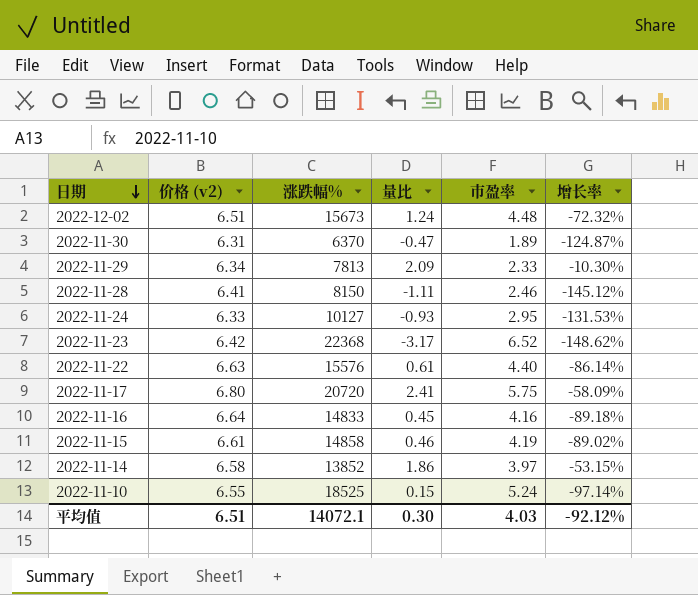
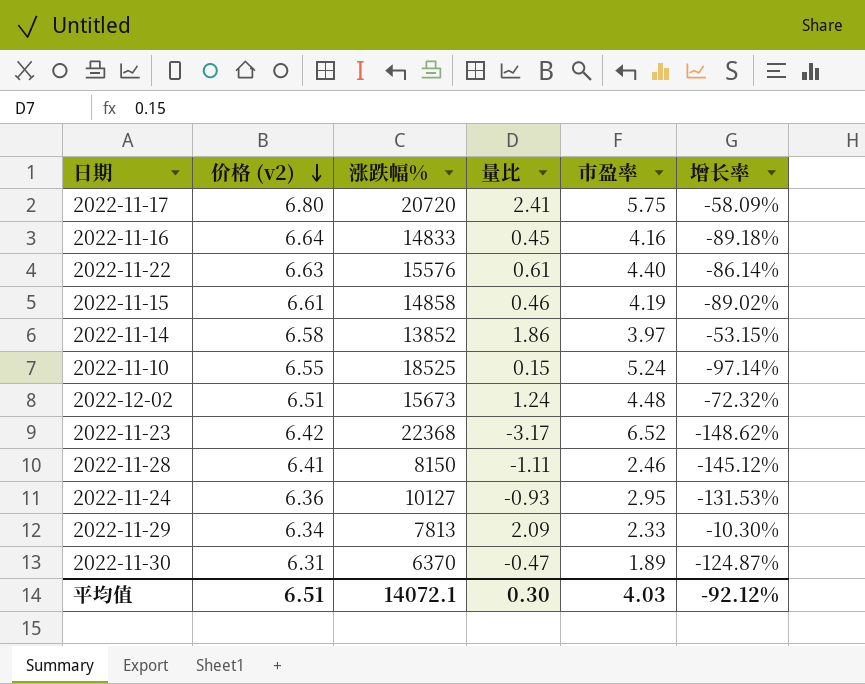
row order: 日期 descending -> 价格 (v2) descending
2022-11-24 | 价格 (v2): 6.33 -> 6.36

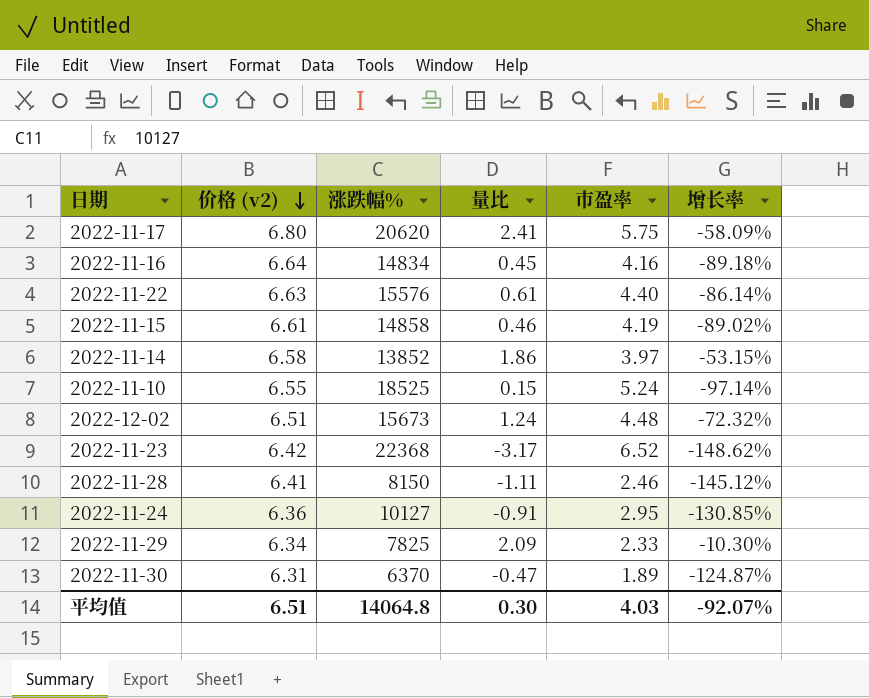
2022-11-17 | 涨跌幅%: 20720 -> 20620
2022-11-16 | 涨跌幅%: 14833 -> 14834
2022-11-24 | 量比: -0.93 -> -0.91
2022-11-24 | 增长率: -131.53% -> -130.85%
2022-11-29 | 涨跌幅%: 7813 -> 7825
平均值 | 涨跌幅%: 14072.1 -> 14064.8
平均值 | 增长率: -92.12% -> -92.07%

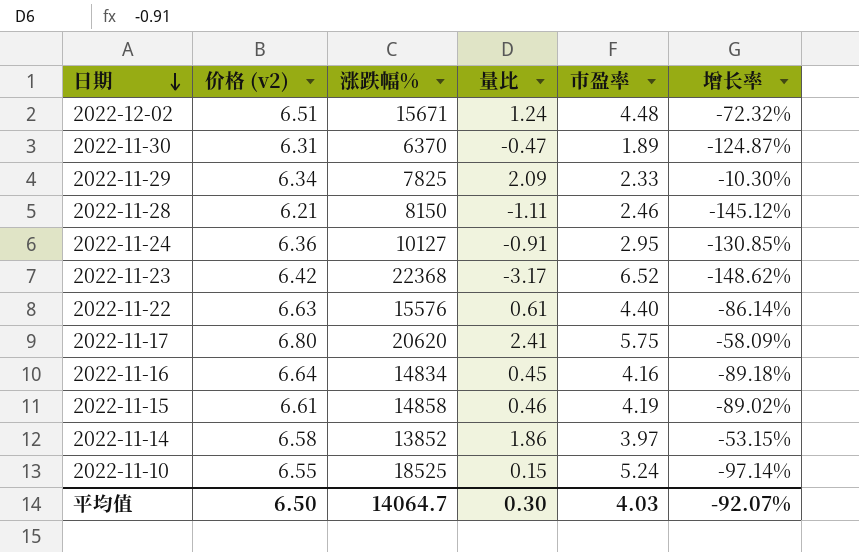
row order: 价格 (v2) descending -> 日期 descending
2022-12-02 | 涨跌幅%: 15673 -> 15671
2022-11-28 | 价格 (v2): 6.41 -> 6.21
平均值 | 价格 (v2): 6.51 -> 6.50
平均值 | 涨跌幅%: 14064.8 -> 14064.7

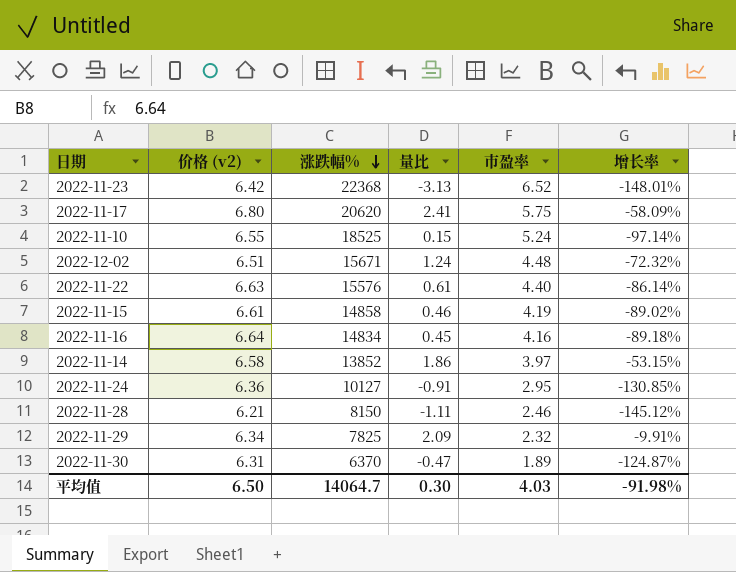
row order: 日期 descending -> 涨跌幅% descending
2022-11-23 | 量比: -3.17 -> -3.13
2022-11-23 | 增长率: -148.62% -> -148.01%
2022-11-29 | 市盈率: 2.33 -> 2.32
2022-11-29 | 增长率: -10.30% -> -9.91%
平均值 | 增长率: -92.07% -> -91.98%

